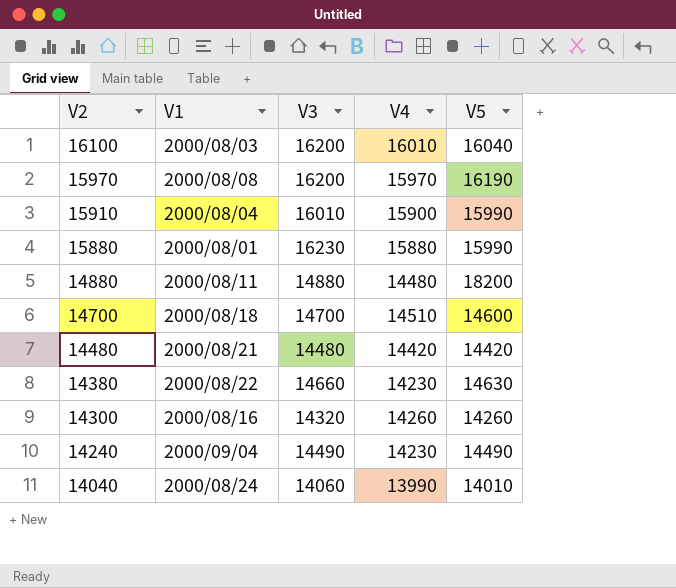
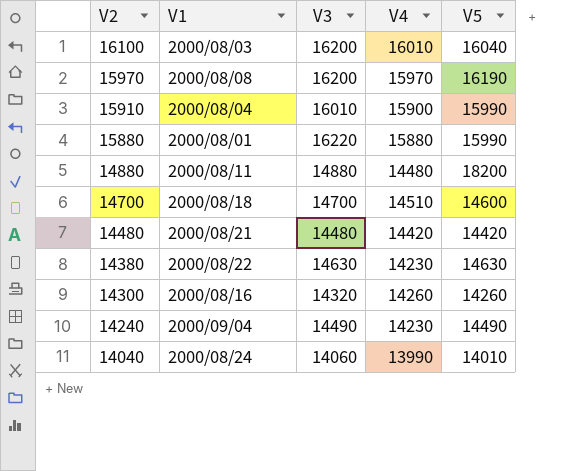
15880 | V3: 16230 -> 16220
14380 | V3: 14660 -> 14630

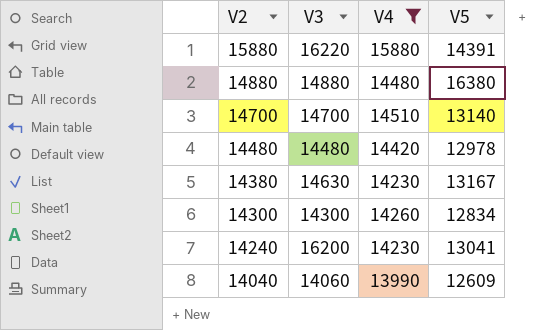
filter: none -> V4 <= 15880
column V1 | position: 2 -> none
15880 | V5: 15990 -> 14391
14880 | V5: 18200 -> 16380
14700 | V5: 14600 -> 13140
14480 | V5: 14420 -> 12978
14380 | V5: 14630 -> 13167
14300 | V3: 14320 -> 14300
14300 | V5: 14260 -> 12834
14240 | V3: 14490 -> 16200
14240 | V5: 14490 -> 13041
14040 | V5: 14010 -> 12609

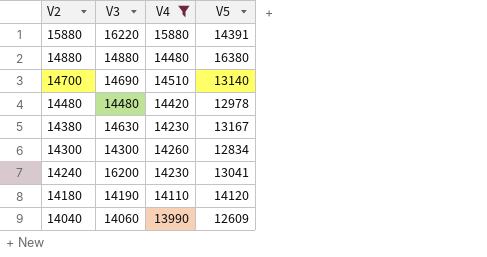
14700 | V3: 14700 -> 14690
row 14180: none -> 14190 | 14110 | 14120

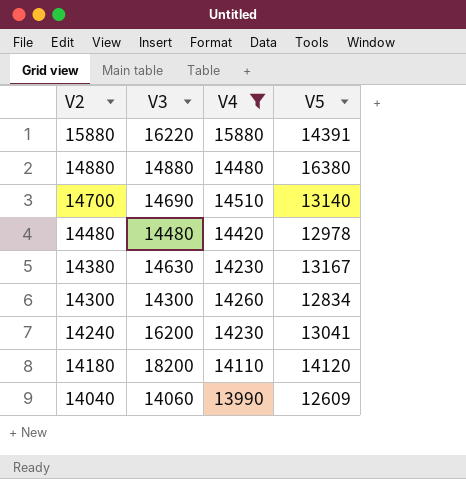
14180 | V3: 14190 -> 18200

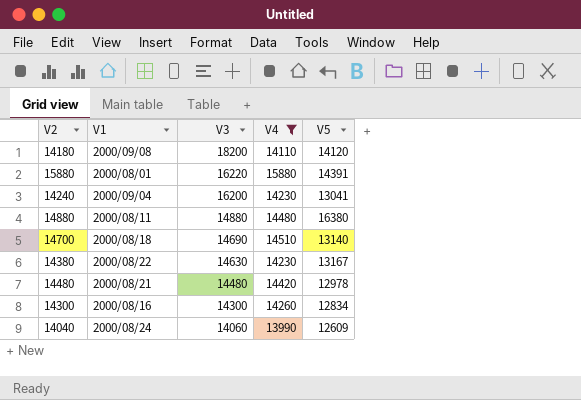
row order: V2 descending -> V3 descending
column V1 | position: none -> 2

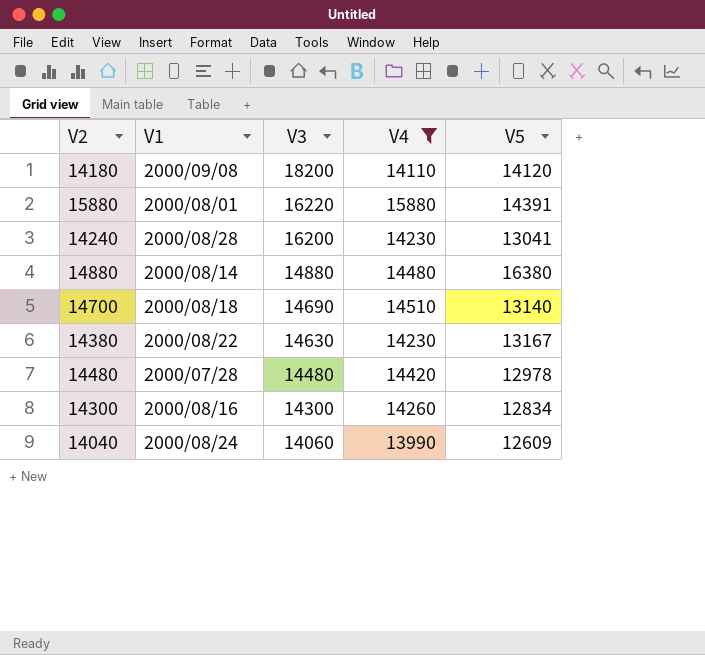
14240 | V1: 2000/09/04 -> 2000/08/28
14880 | V1: 2000/08/11 -> 2000/08/14
14480 | V1: 2000/08/21 -> 2000/07/28

